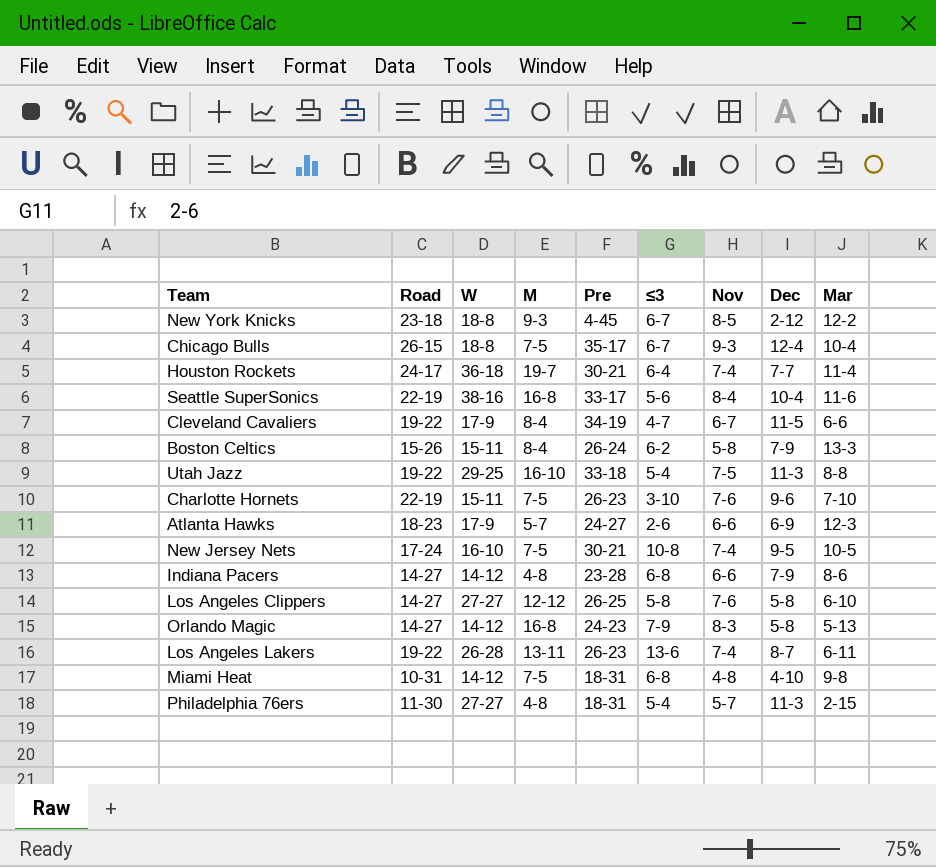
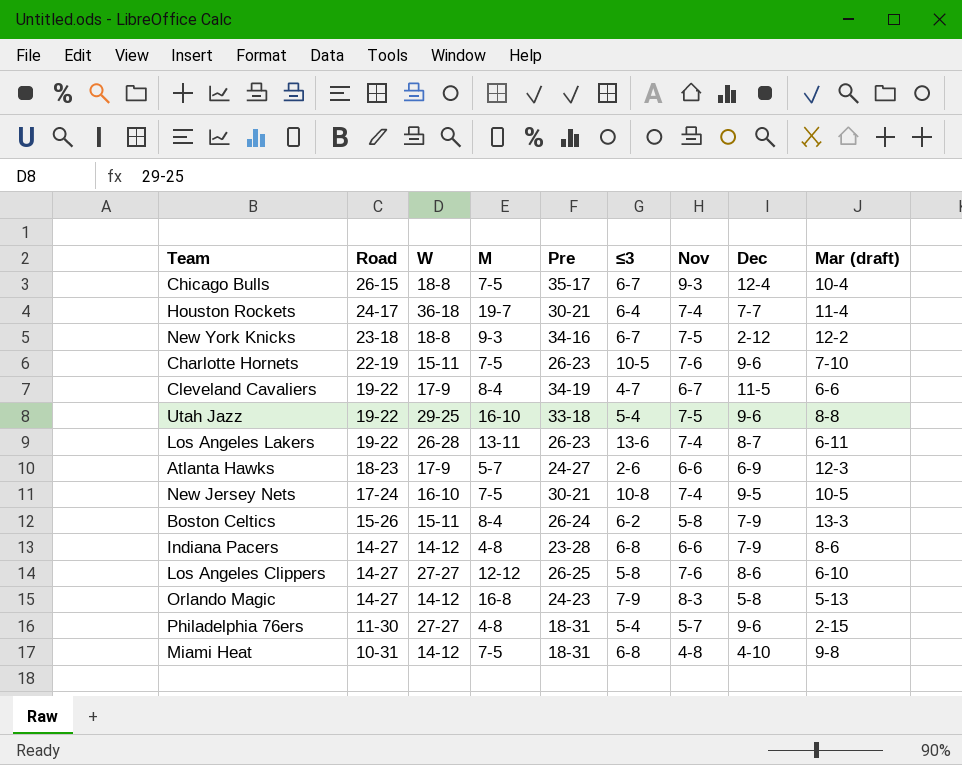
row order: none -> Road descending
column name: Mar -> Mar (draft)
row Seattle SuperSonics: 22-19 | 38-16 | 16-8 | 33-17 | 5-6 | 8-4 | 10-4 | 11-6 -> none
New York Knicks | Pre: 4-45 -> 34-16
New York Knicks | Nov: 8-5 -> 7-5
Charlotte Hornets | ≤3: 3-10 -> 10-5
Utah Jazz | Dec: 11-3 -> 9-6
Los Angeles Clippers | Dec: 5-8 -> 8-6
Philadelphia 76ers | Dec: 11-3 -> 9-6

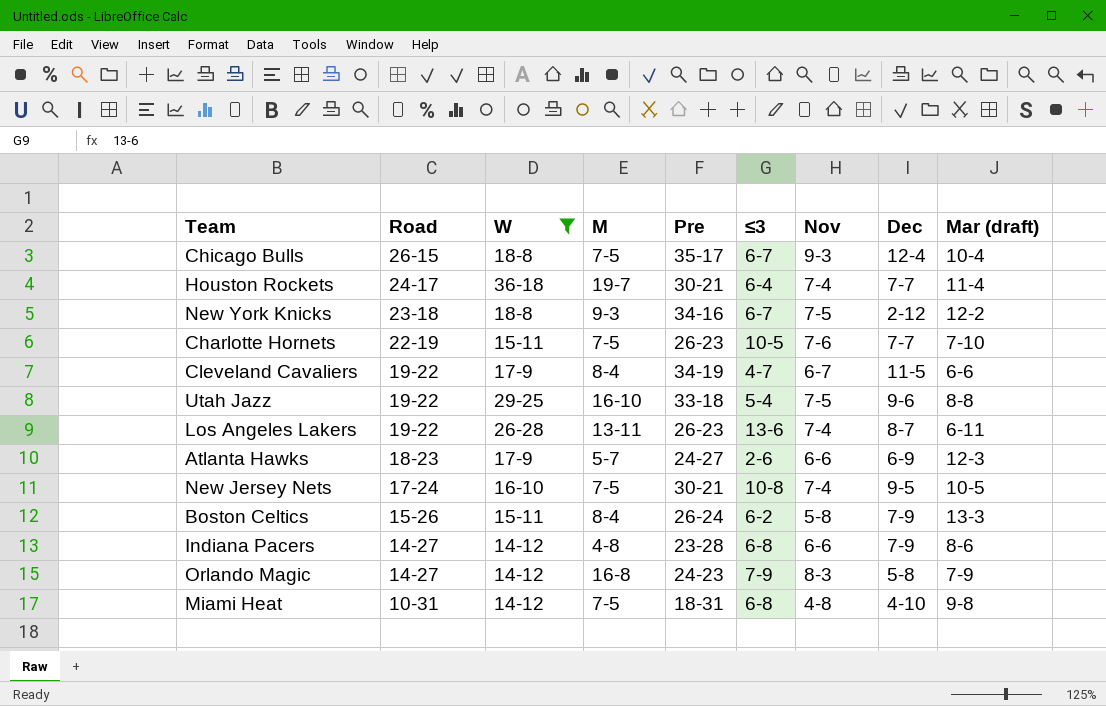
filter: none -> W != 27-27
Charlotte Hornets | Dec: 9-6 -> 7-7
Orlando Magic | Mar (draft): 5-13 -> 7-9

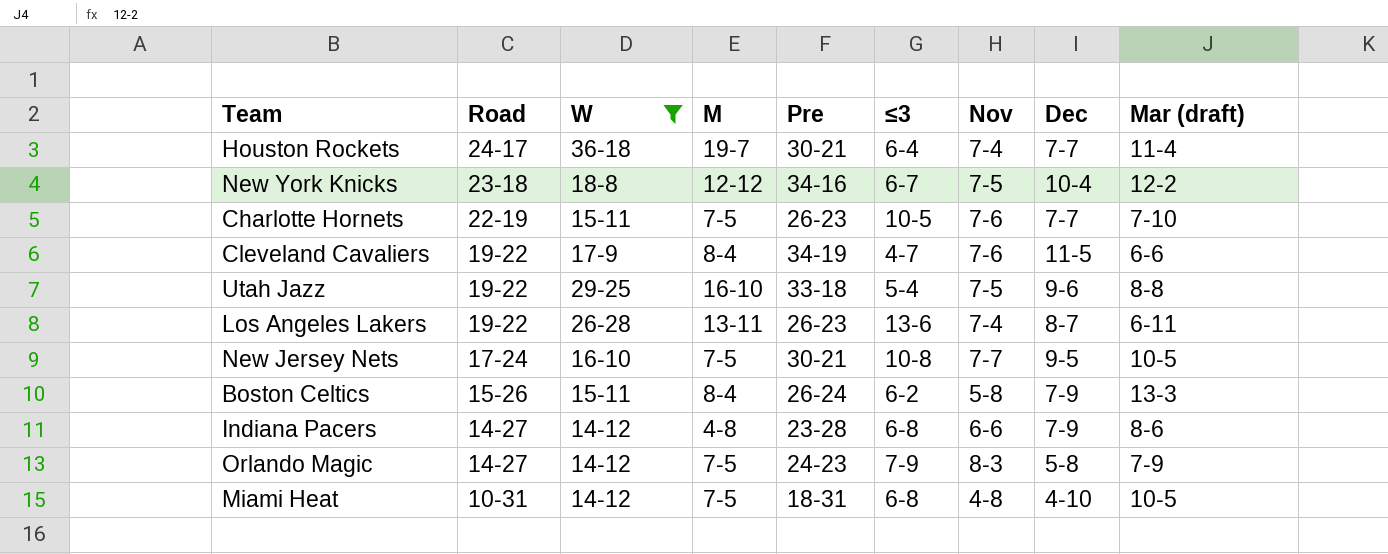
row Chicago Bulls: 26-15 | 18-8 | 7-5 | 35-17 | 6-7 | 9-3 | 12-4 | 10-4 -> none
row Atlanta Hawks: 18-23 | 17-9 | 5-7 | 24-27 | 2-6 | 6-6 | 6-9 | 12-3 -> none
New York Knicks | M: 9-3 -> 12-12
New York Knicks | Dec: 2-12 -> 10-4
Cleveland Cavaliers | Nov: 6-7 -> 7-6
New Jersey Nets | Nov: 7-4 -> 7-7
Orlando Magic | M: 16-8 -> 7-5
Miami Heat | Mar (draft): 9-8 -> 10-5

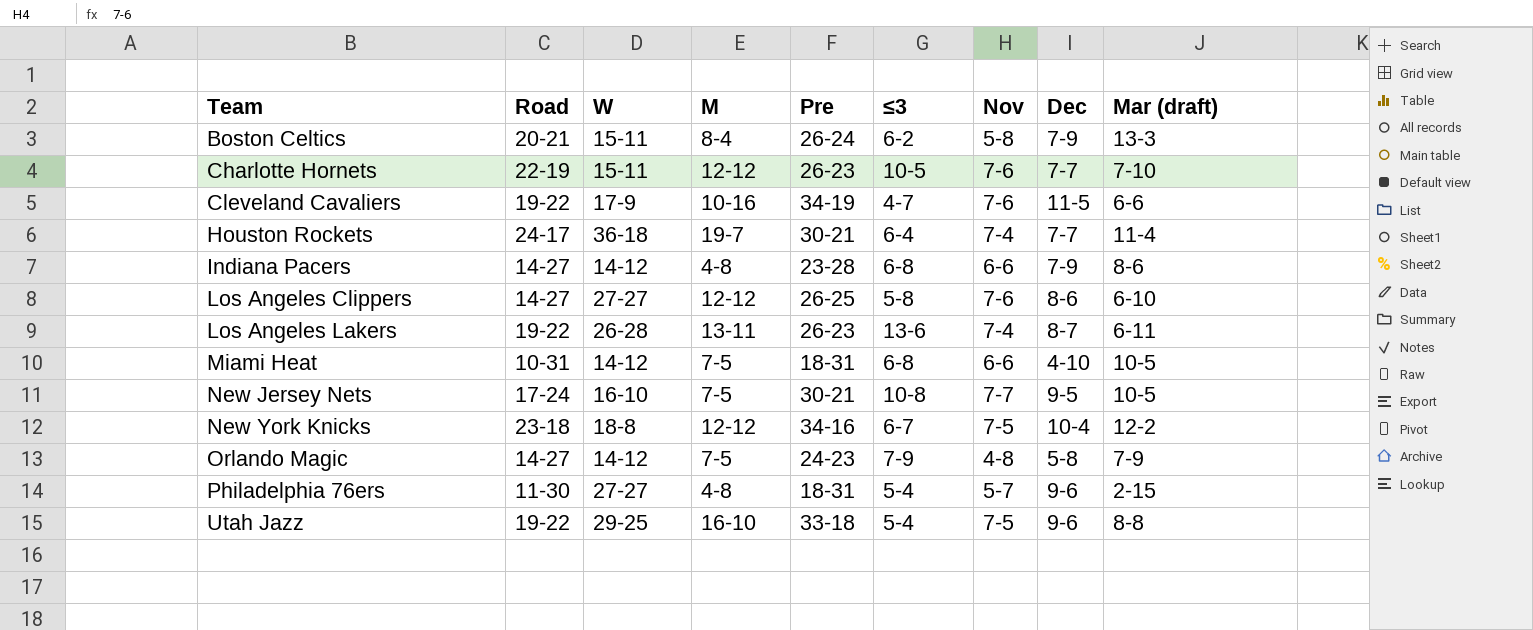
filter: W != 27-27 -> none
row order: Road descending -> Team ascending
Boston Celtics | Road: 15-26 -> 20-21
Charlotte Hornets | M: 7-5 -> 12-12
Cleveland Cavaliers | M: 8-4 -> 10-16
Miami Heat | Nov: 4-8 -> 6-6
Orlando Magic | Nov: 8-3 -> 4-8

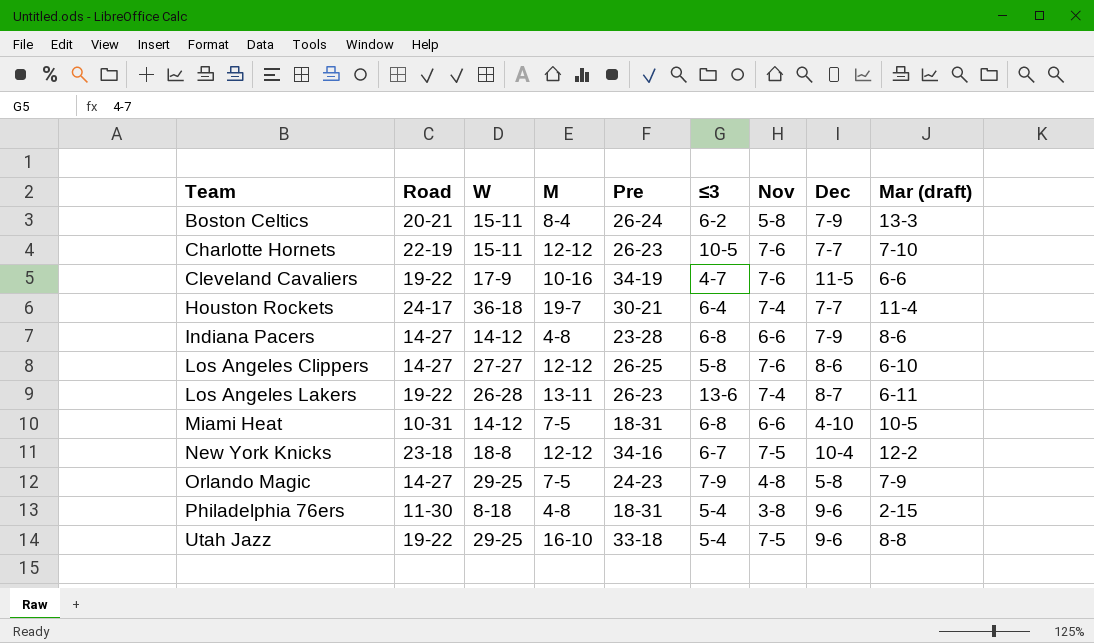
row New Jersey Nets: 17-24 | 16-10 | 7-5 | 30-21 | 10-8 | 7-7 | 9-5 | 10-5 -> none
Orlando Magic | W: 14-12 -> 29-25
Philadelphia 76ers | W: 27-27 -> 8-18
Philadelphia 76ers | Nov: 5-7 -> 3-8

